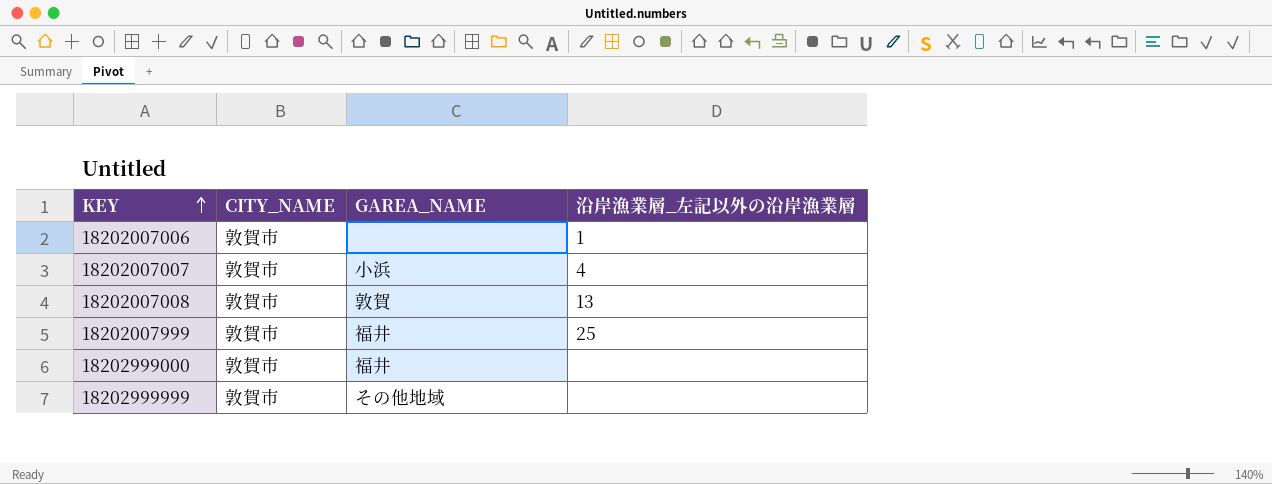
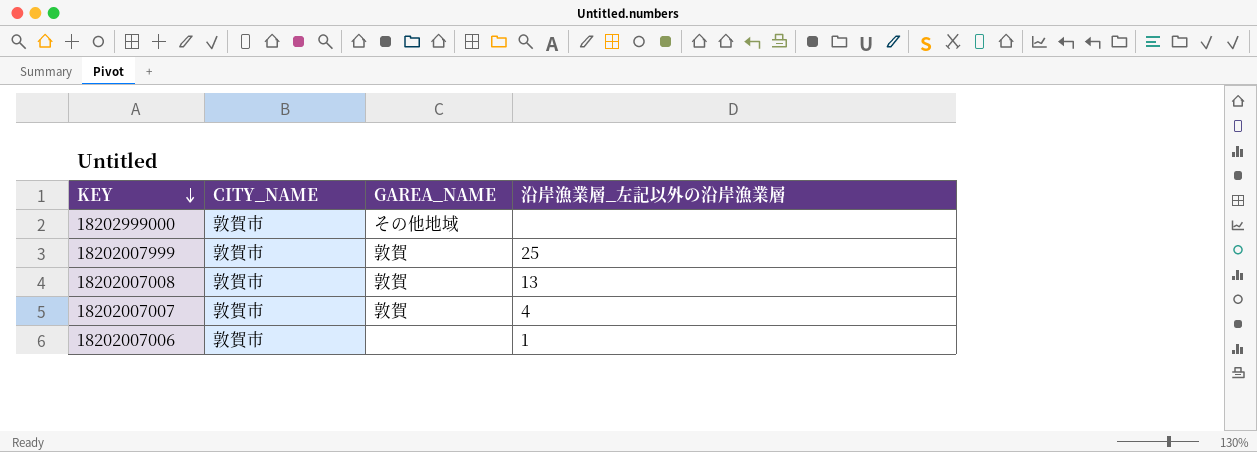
row order: KEY ascending -> KEY descending
row 18202999999: 敦賀市 | その他地域 | none -> none
18202999000 | GAREA_NAME: 福井 -> その他地域
18202007999 | GAREA_NAME: 福井 -> 敦賀
18202007007 | GAREA_NAME: 小浜 -> 敦賀

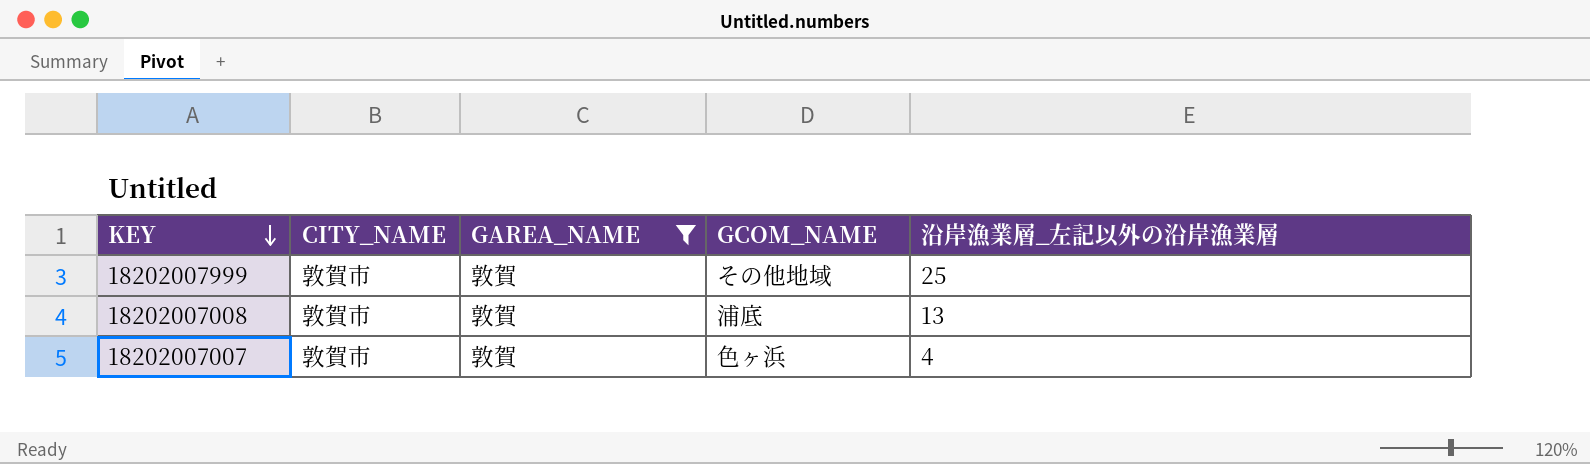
filter: none -> GAREA_NAME = 敦賀
column GCOM_NAME | position: none -> 4

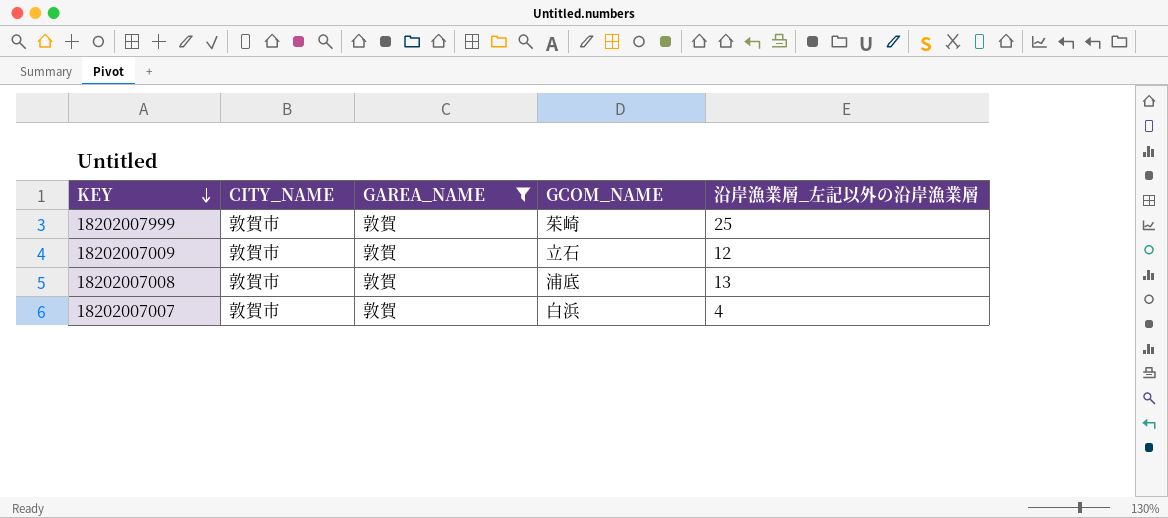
18202007999 | GCOM_NAME: その他地域 -> 茱崎
row 18202007009: none -> 敦賀市 | 敦賀 | 立石 | 12
18202007007 | GCOM_NAME: 色ヶ浜 -> 白浜

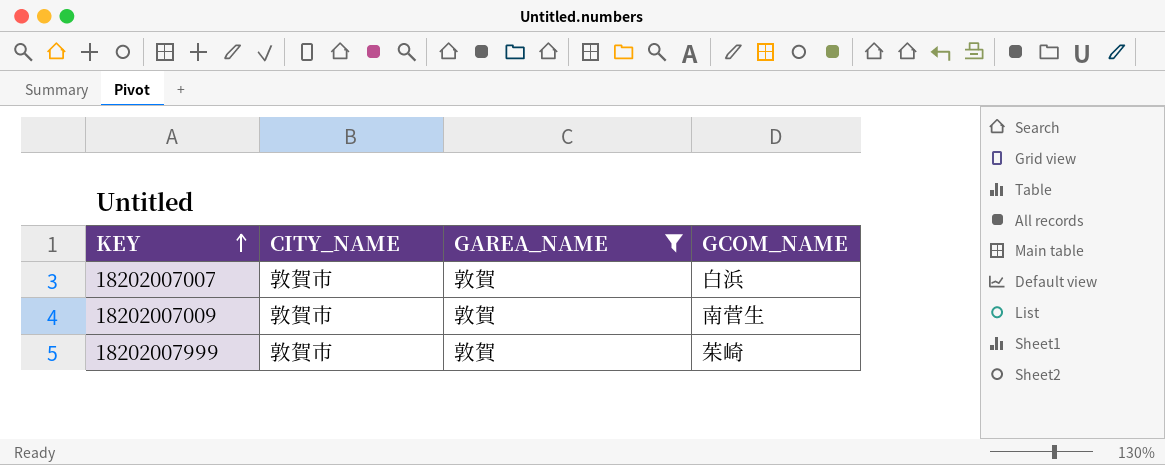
row order: KEY descending -> KEY ascending
column 沿岸漁業層_左記以外の沿岸漁業層 | position: 5 -> none
row 18202007008: 敦賀市 | 敦賀 | 浦底 | 13 -> none
18202007009 | GCOM_NAME: 立石 -> 南菅生

